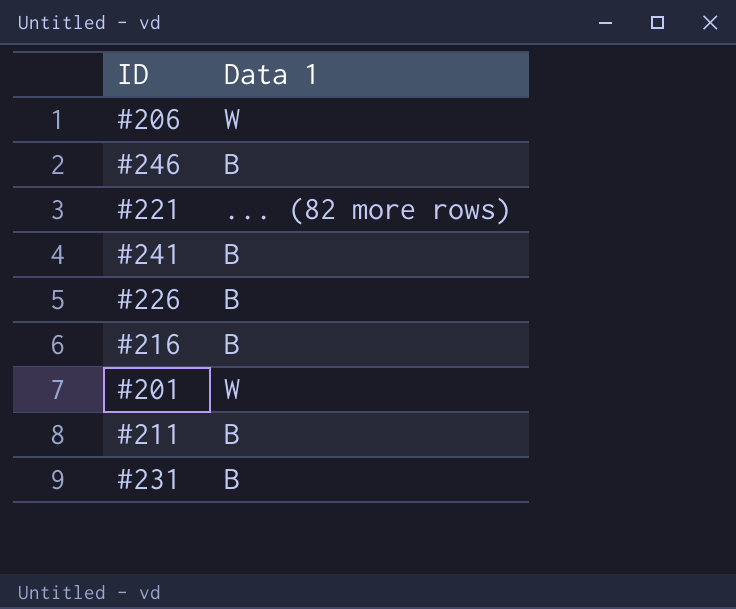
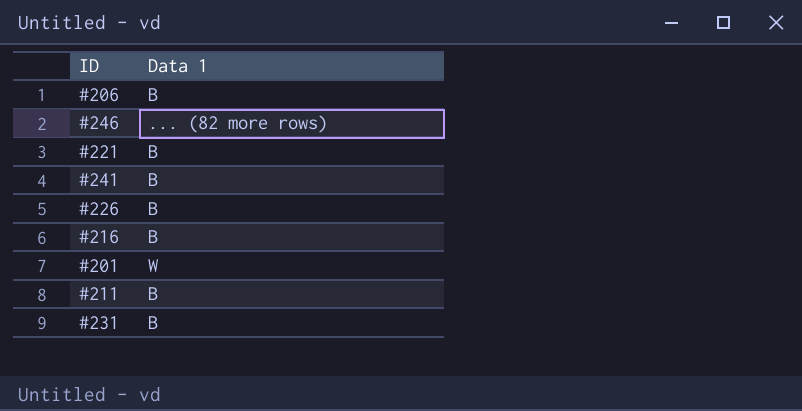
#206 | Data 1: W -> B
#246 | Data 1: B -> ... (82 more rows)
#221 | Data 1: ... (82 more rows) -> B

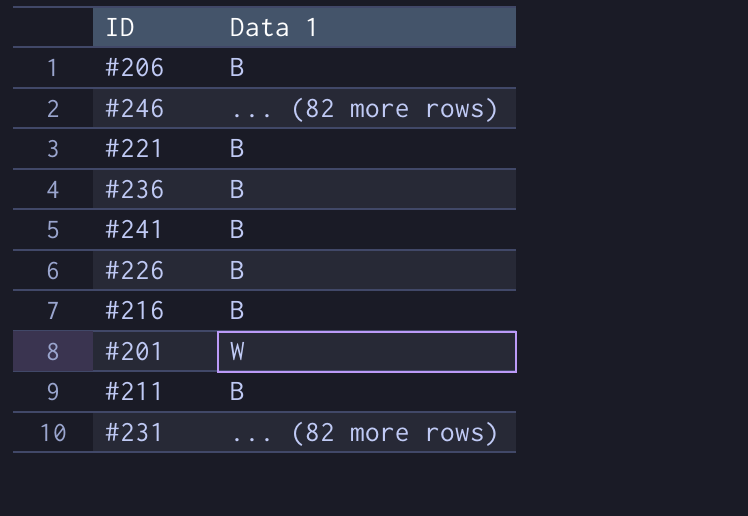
row #236: none -> B
#231 | Data 1: B -> ... (82 more rows)

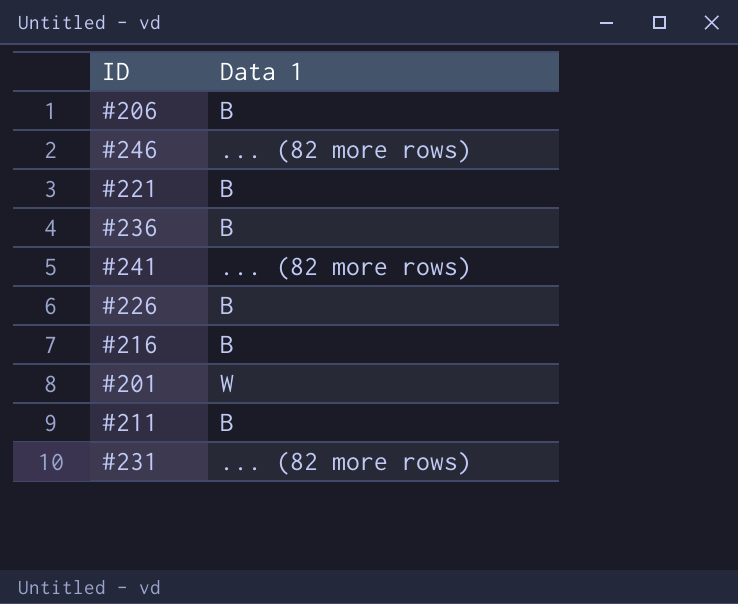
#241 | Data 1: B -> ... (82 more rows)

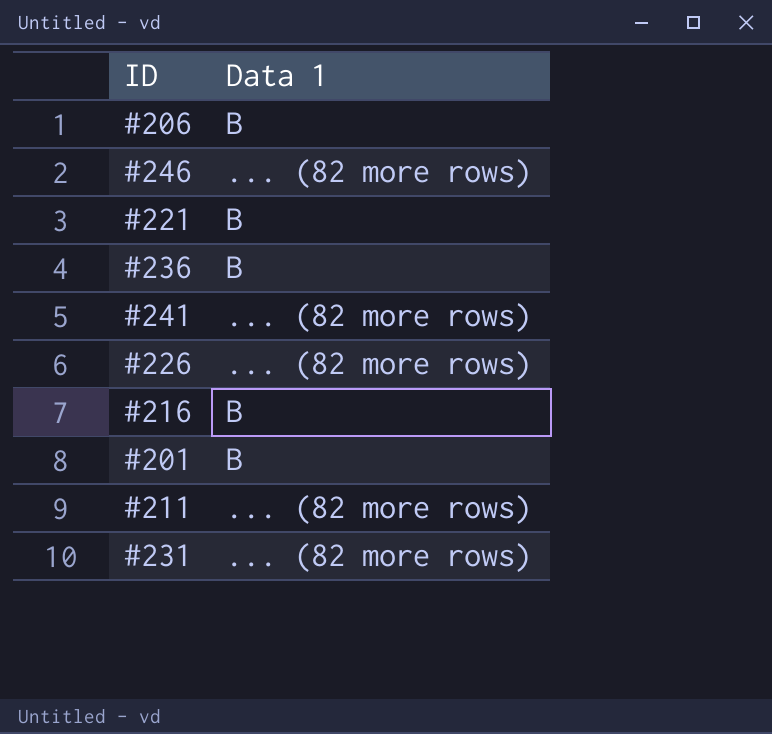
#226 | Data 1: B -> ... (82 more rows)
#201 | Data 1: W -> B
#211 | Data 1: B -> ... (82 more rows)

